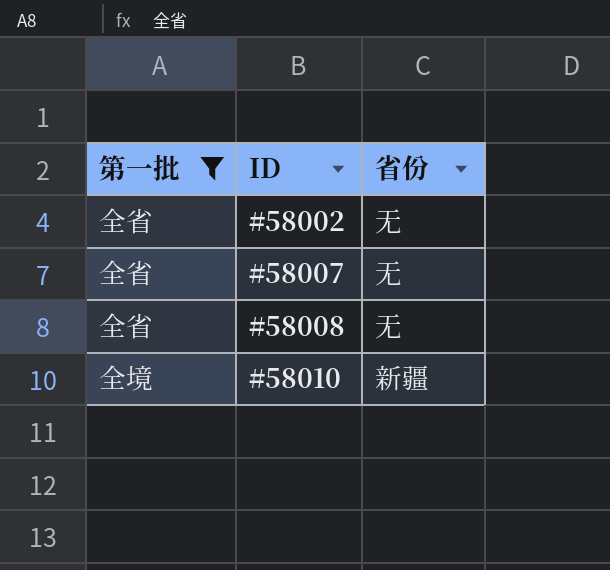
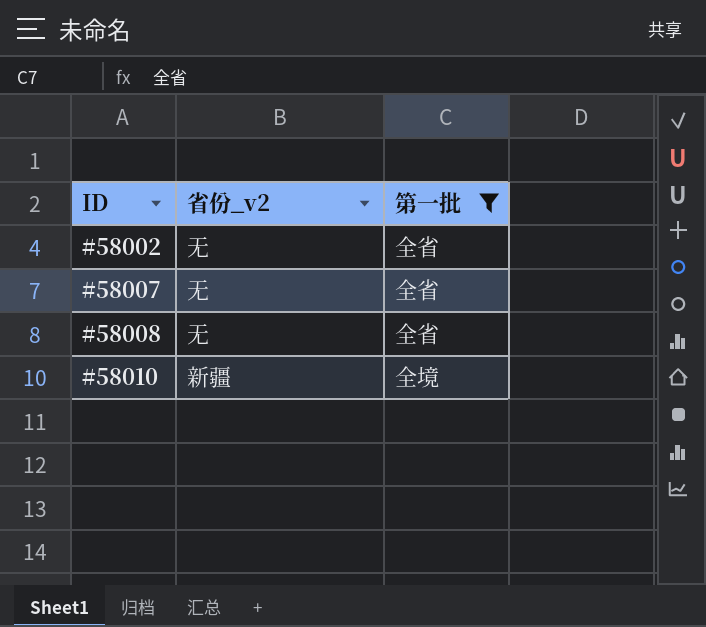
column name: 省份 -> 省份_v2
column 第一批 | position: 1 -> 3

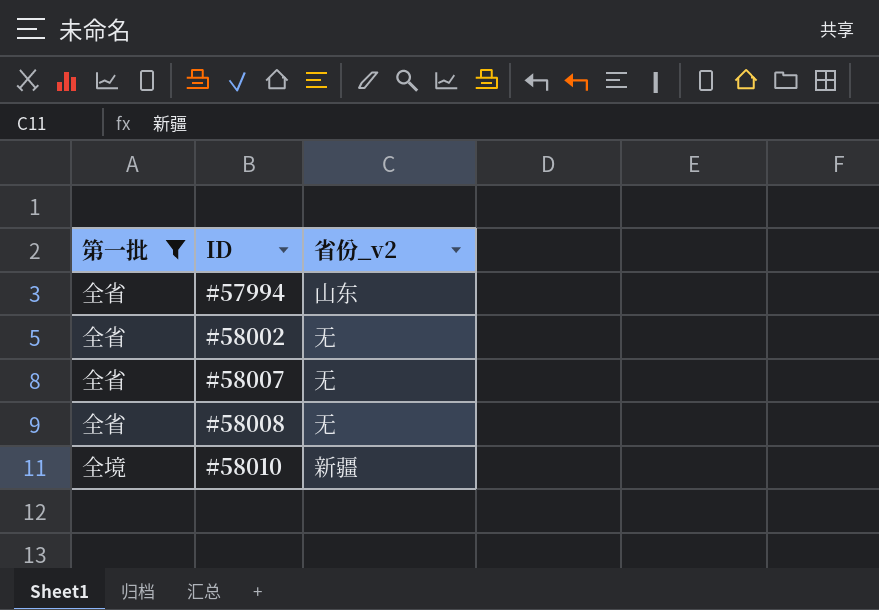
column 第一批 | position: 3 -> 1
row #57994: none -> 全省 | 山东

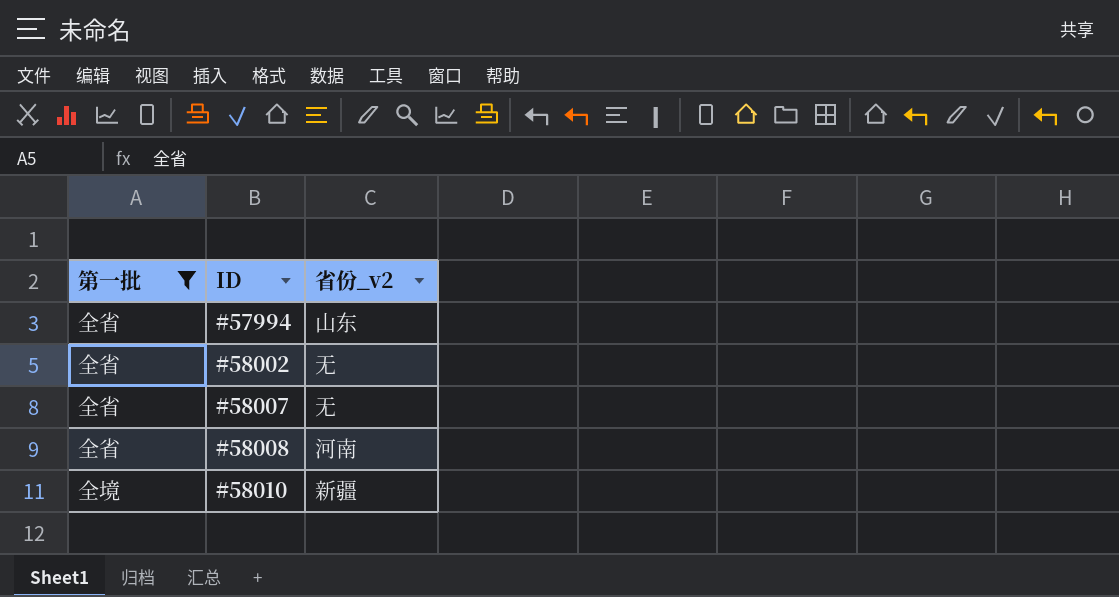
#58008 | 省份_v2: 无 -> 河南

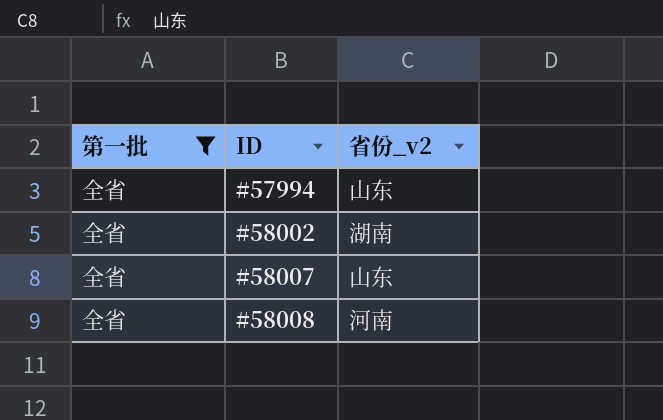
row #58010: 全境 | 新疆 -> none
#58002 | 省份_v2: 无 -> 湖南
#58007 | 省份_v2: 无 -> 山东

